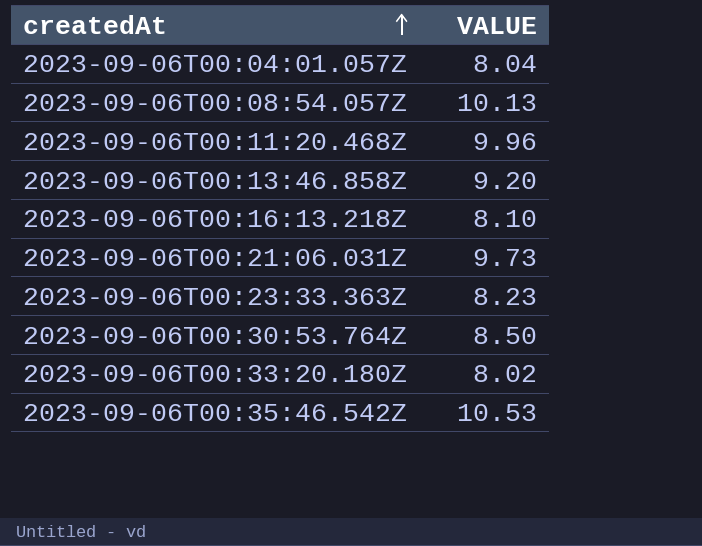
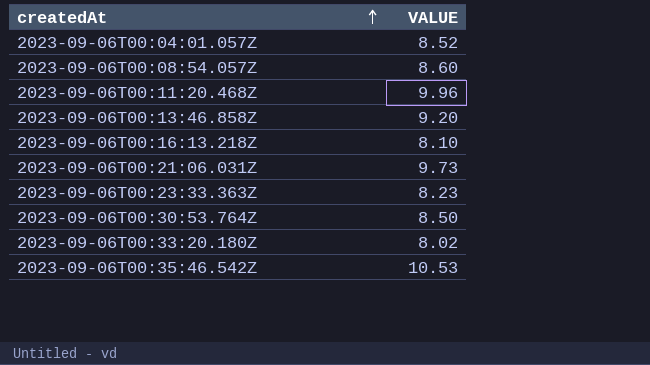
2023-09-06T00:04:01.057Z | VALUE: 8.04 -> 8.52
2023-09-06T00:08:54.057Z | VALUE: 10.13 -> 8.60

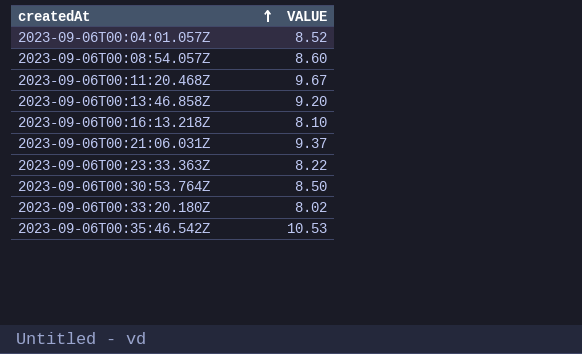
2023-09-06T00:11:20.468Z | VALUE: 9.96 -> 9.67
2023-09-06T00:21:06.031Z | VALUE: 9.73 -> 9.37
2023-09-06T00:23:33.363Z | VALUE: 8.23 -> 8.22

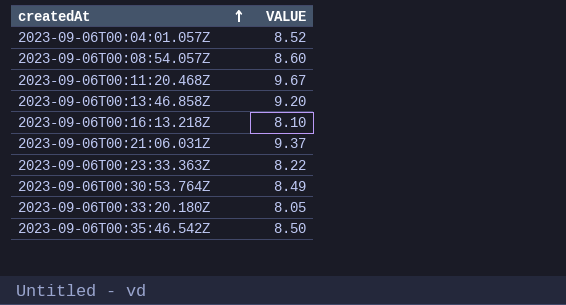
2023-09-06T00:30:53.764Z | VALUE: 8.50 -> 8.49
2023-09-06T00:33:20.180Z | VALUE: 8.02 -> 8.05
2023-09-06T00:35:46.542Z | VALUE: 10.53 -> 8.50

